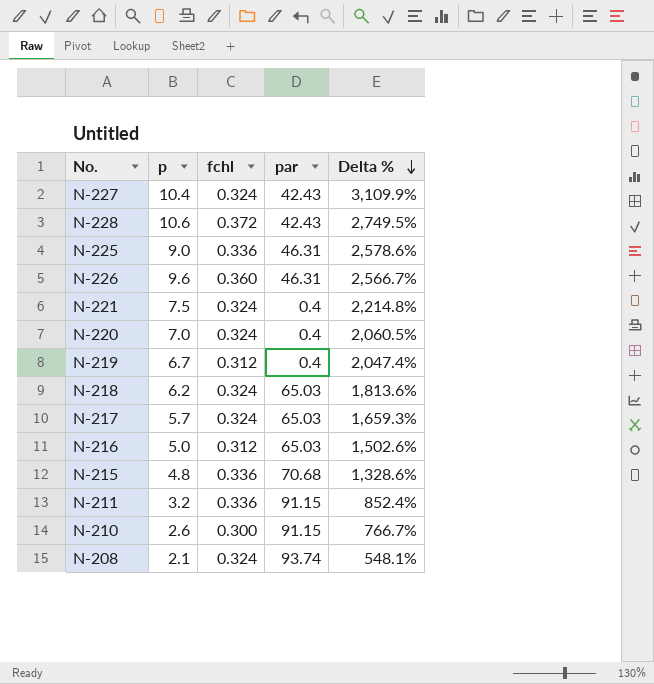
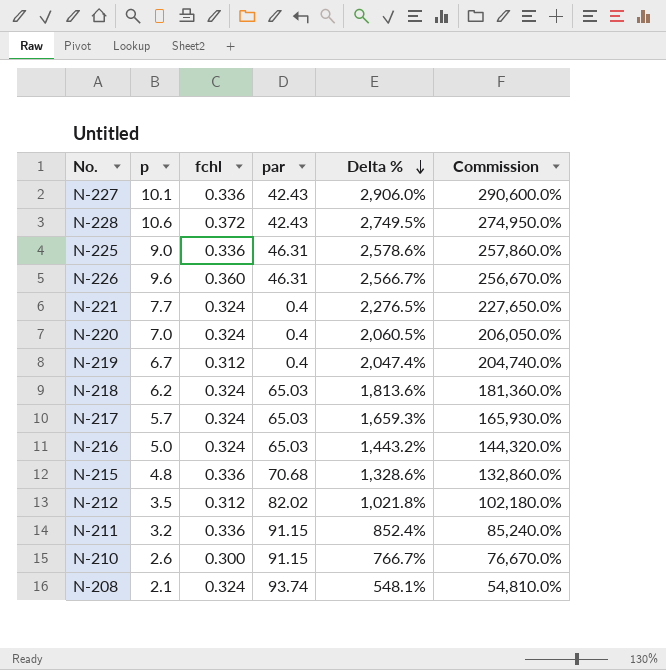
column Commission | formula: none -> [Delta %] * 100
N-227 | p: 10.4 -> 10.1
N-227 | fchl: 0.324 -> 0.336
N-227 | Delta %: 3,109.9% -> 2,906.0%
N-221 | p: 7.5 -> 7.7
N-221 | Delta %: 2,214.8% -> 2,276.5%
N-216 | fchl: 0.312 -> 0.324
N-216 | Delta %: 1,502.6% -> 1,443.2%
row N-212: none -> 3.5 | 0.312 | 82.02 | 1,021.8% | 102,180.0%

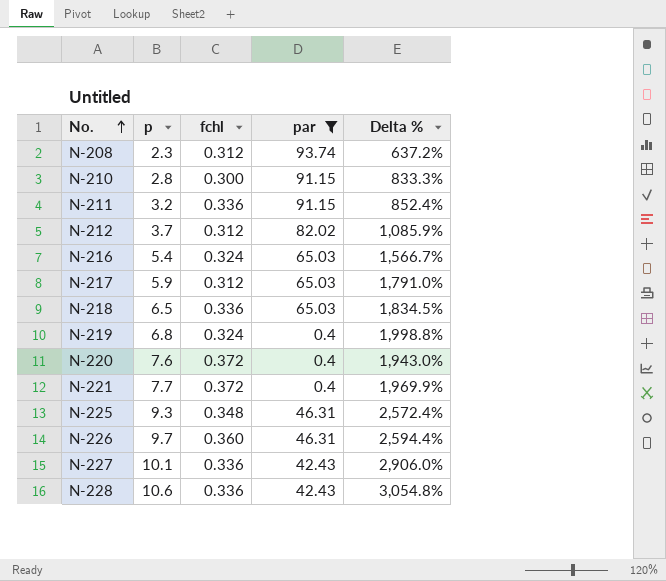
filter: none -> par != 70.68
row order: Delta % descending -> No. ascending
column Commission | formula: [Delta %] * 100 -> none
N-208 | p: 2.1 -> 2.3
N-208 | fchl: 0.324 -> 0.312
N-208 | Delta %: 548.1% -> 637.2%
N-210 | p: 2.6 -> 2.8
N-210 | Delta %: 766.7% -> 833.3%
N-212 | p: 3.5 -> 3.7
N-212 | Delta %: 1,021.8% -> 1,085.9%
N-216 | p: 5.0 -> 5.4
N-216 | Delta %: 1,443.2% -> 1,566.7%
N-217 | p: 5.7 -> 5.9
N-217 | fchl: 0.324 -> 0.312
N-217 | Delta %: 1,659.3% -> 1,791.0%
N-218 | p: 6.2 -> 6.5
N-218 | fchl: 0.324 -> 0.336
N-218 | Delta %: 1,813.6% -> 1,834.5%
N-219 | p: 6.7 -> 6.8
N-219 | fchl: 0.312 -> 0.324
N-219 | Delta %: 2,047.4% -> 1,998.8%
N-220 | p: 7.0 -> 7.6
N-220 | fchl: 0.324 -> 0.372
N-220 | Delta %: 2,060.5% -> 1,943.0%
N-221 | fchl: 0.324 -> 0.372
N-221 | Delta %: 2,276.5% -> 1,969.9%
N-225 | p: 9.0 -> 9.3
N-225 | fchl: 0.336 -> 0.348
N-225 | Delta %: 2,578.6% -> 2,572.4%
N-226 | p: 9.6 -> 9.7
N-226 | Delta %: 2,566.7% -> 2,594.4%
N-228 | fchl: 0.372 -> 0.336
N-228 | Delta %: 2,749.5% -> 3,054.8%

